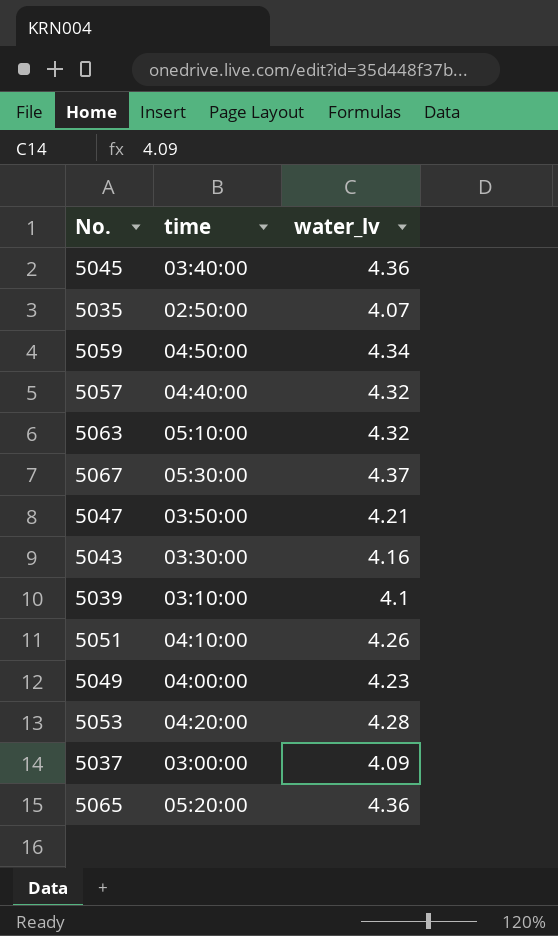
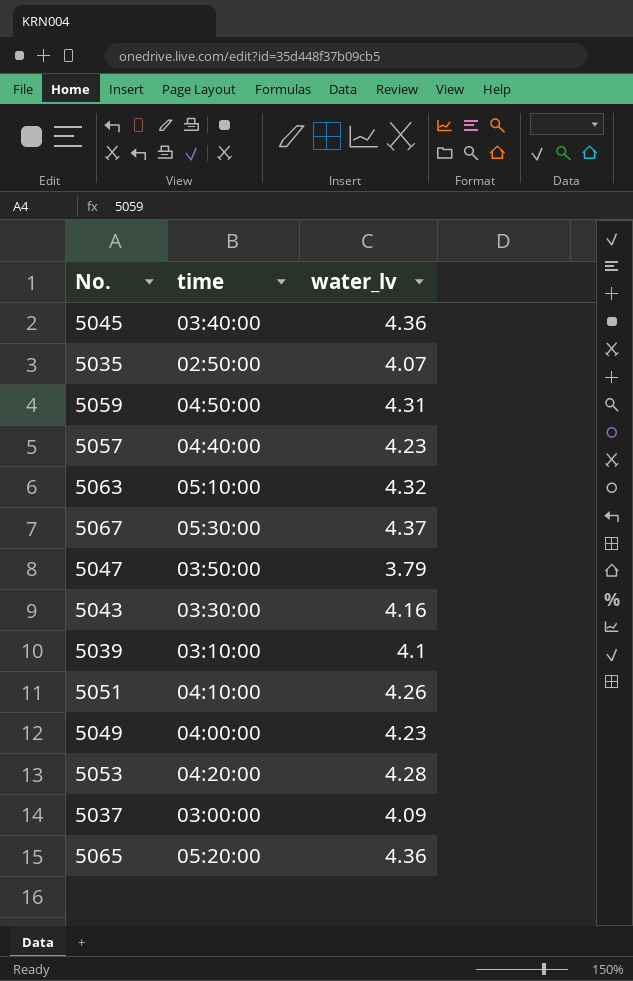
5059 | water_lv: 4.34 -> 4.31
5057 | water_lv: 4.32 -> 4.23
5047 | water_lv: 4.21 -> 3.79

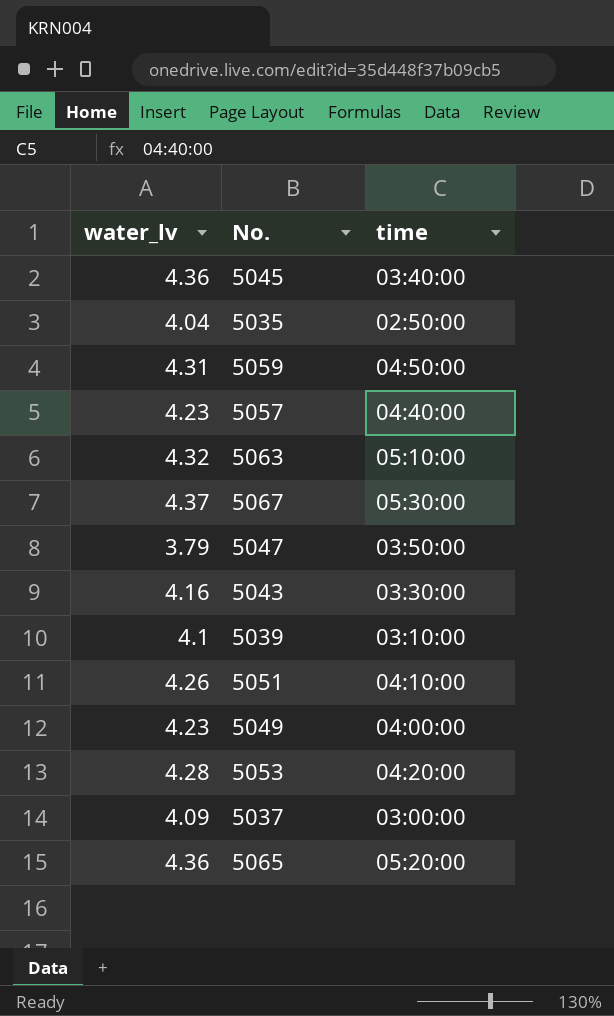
column water_lv | position: 3 -> 1
5035 | water_lv: 4.07 -> 4.04

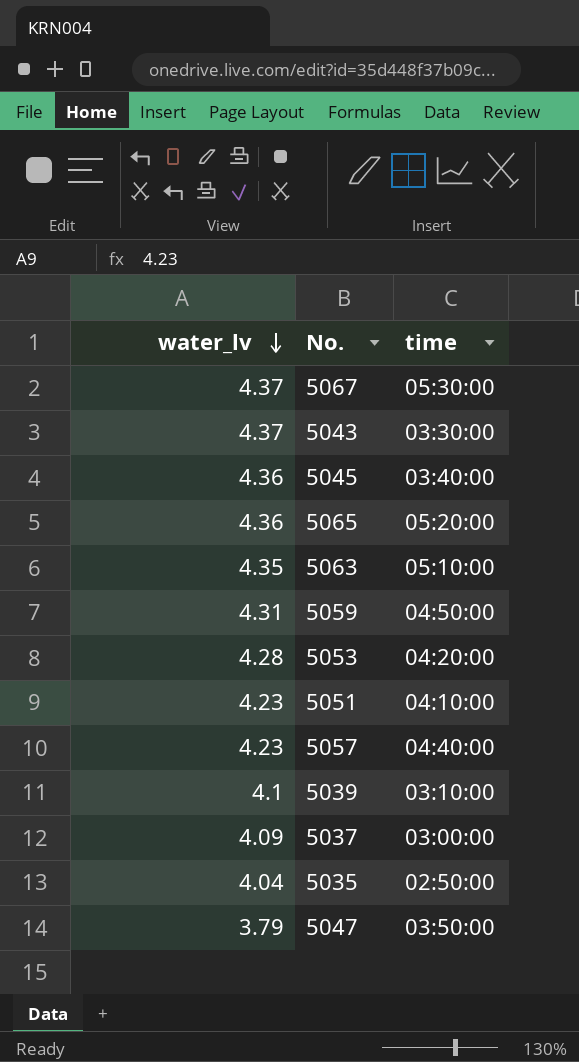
row order: none -> water_lv descending
row 5049: 4.23 | 04:00:00 -> none
5043 | water_lv: 4.16 -> 4.37
5063 | water_lv: 4.32 -> 4.35
5051 | water_lv: 4.26 -> 4.23

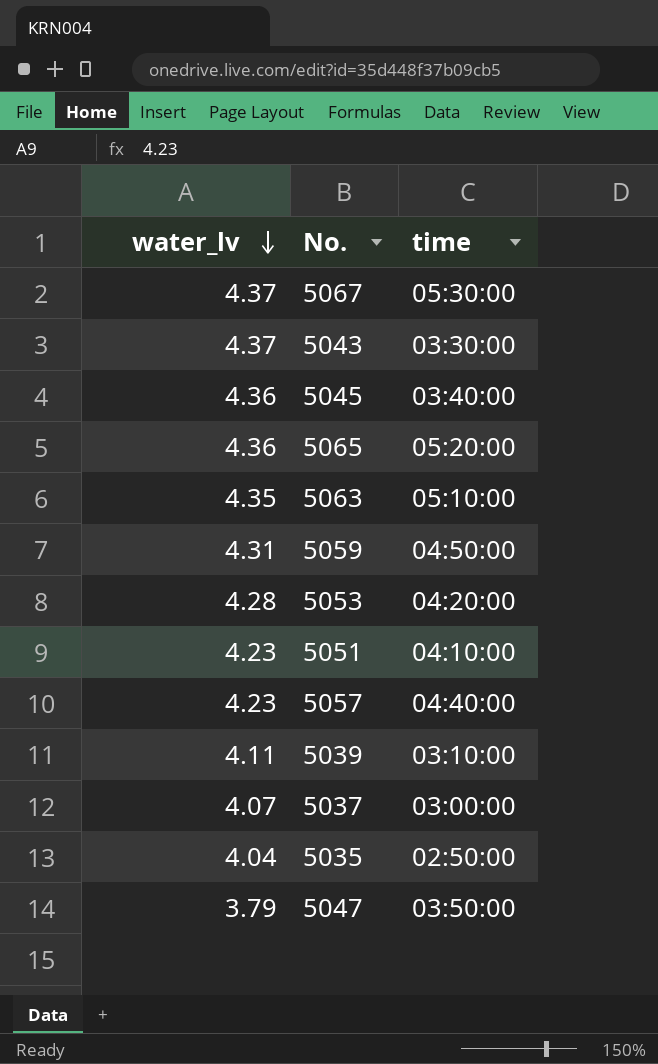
5039 | water_lv: 4.1 -> 4.11
5037 | water_lv: 4.09 -> 4.07

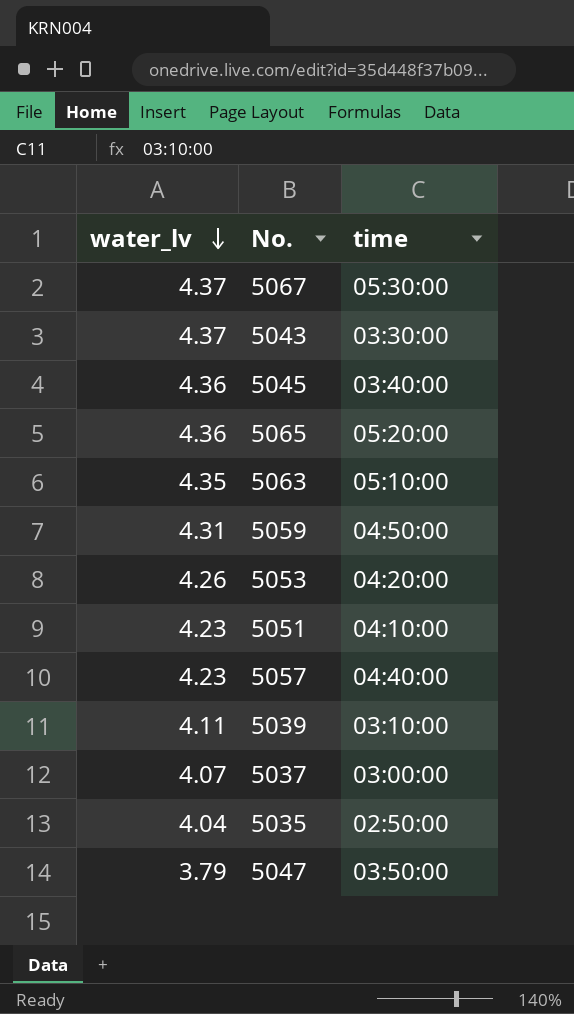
5053 | water_lv: 4.28 -> 4.26

